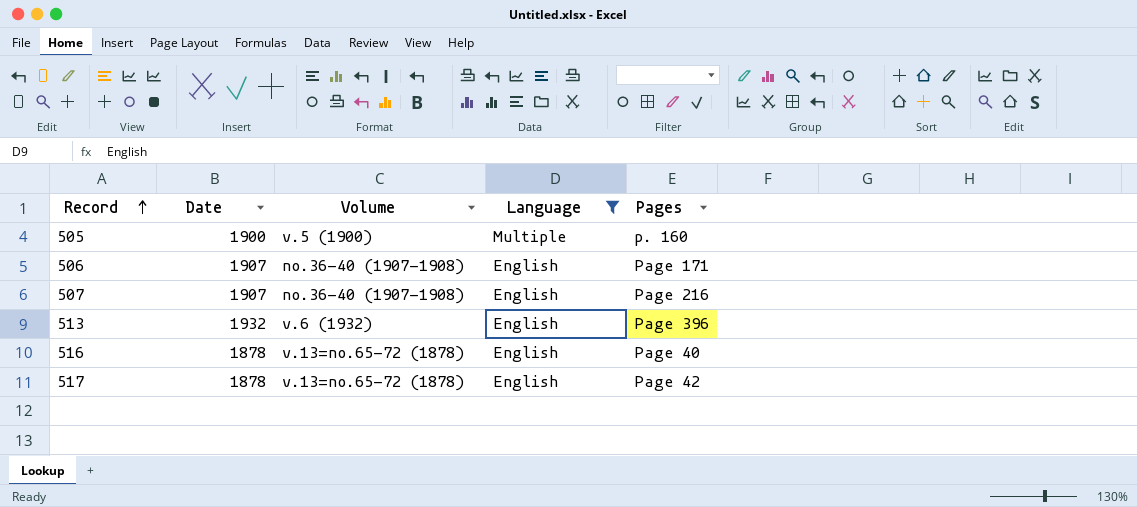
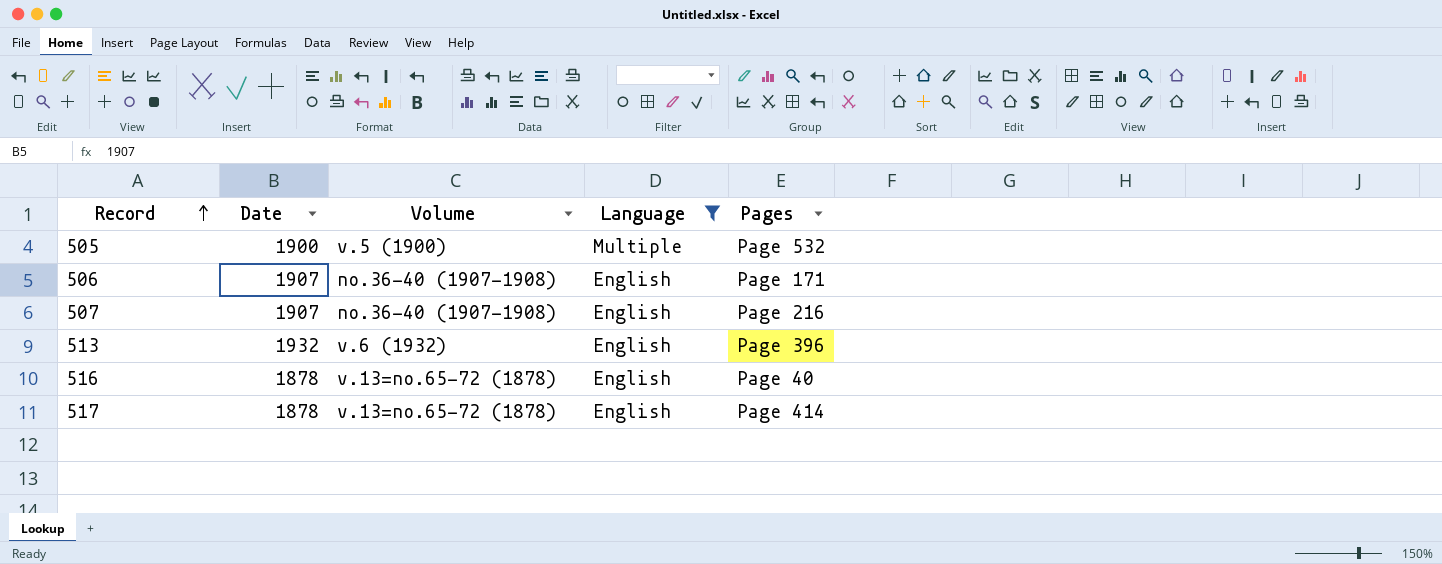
505 | Pages: p. 160 -> Page 532
517 | Pages: Page 42 -> Page 414

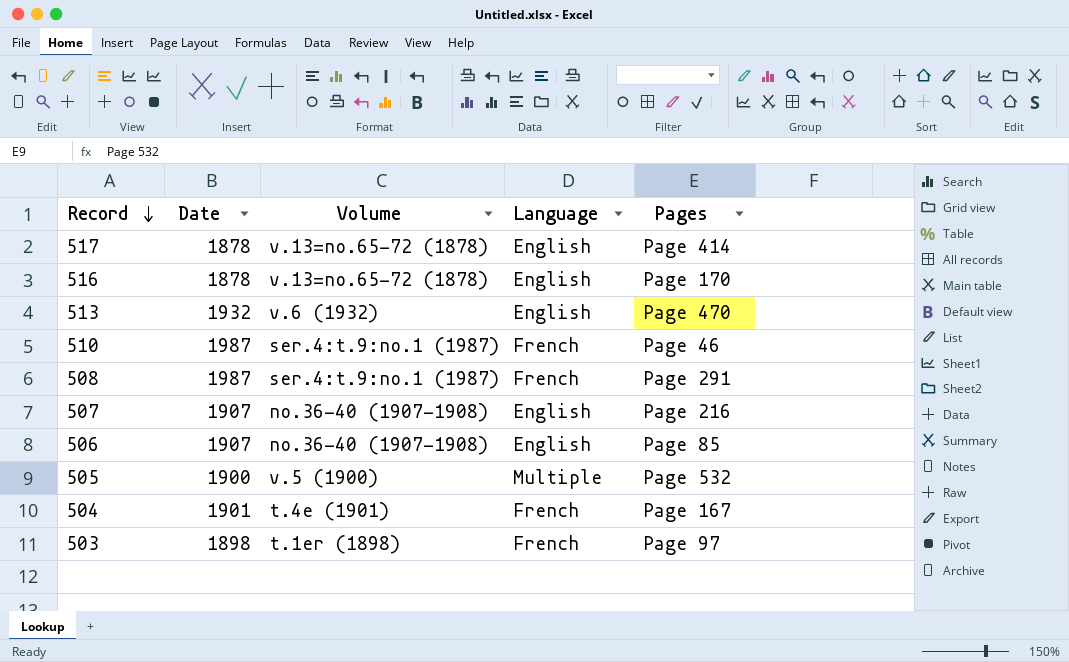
filter: Language != French -> none
row order: Record ascending -> Record descending
516 | Pages: Page 40 -> Page 170
513 | Pages: Page 396 -> Page 470
506 | Pages: Page 171 -> Page 85

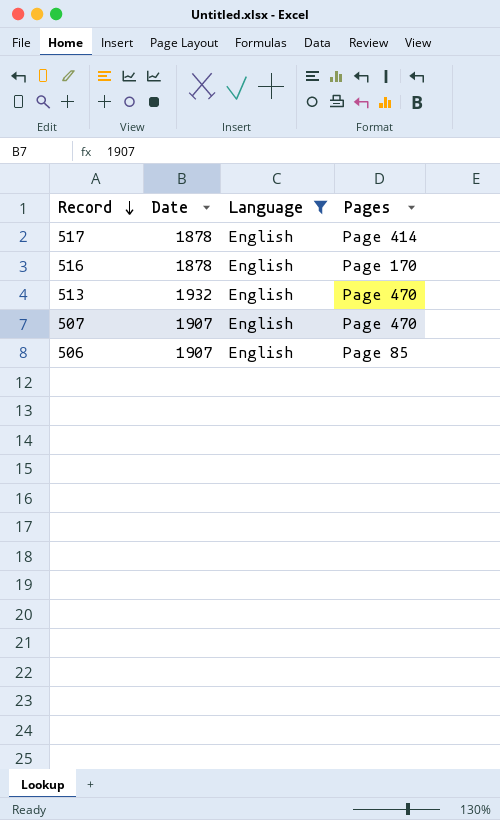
filter: none -> Language = English
column Volume | position: 3 -> none
507 | Pages: Page 216 -> Page 470

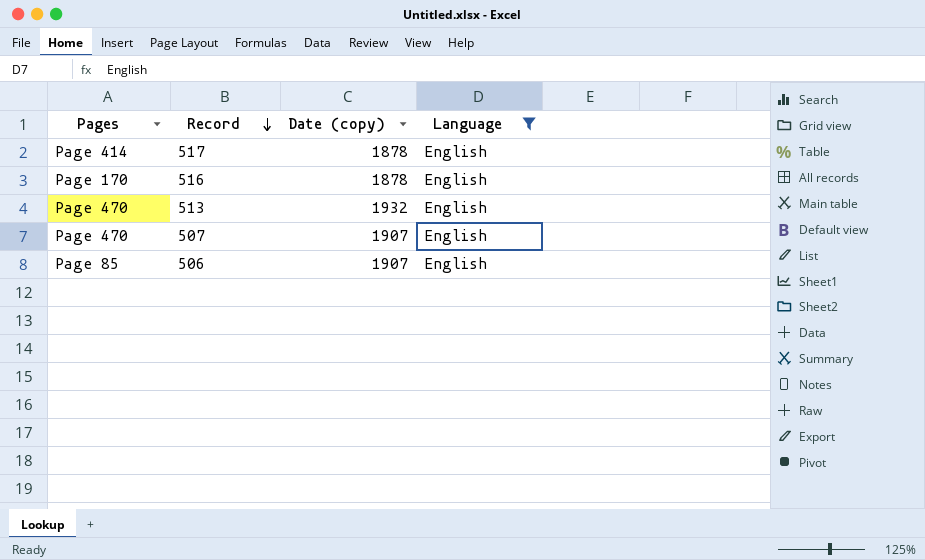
column Pages | position: 4 -> 1
column name: Date -> Date (copy)

